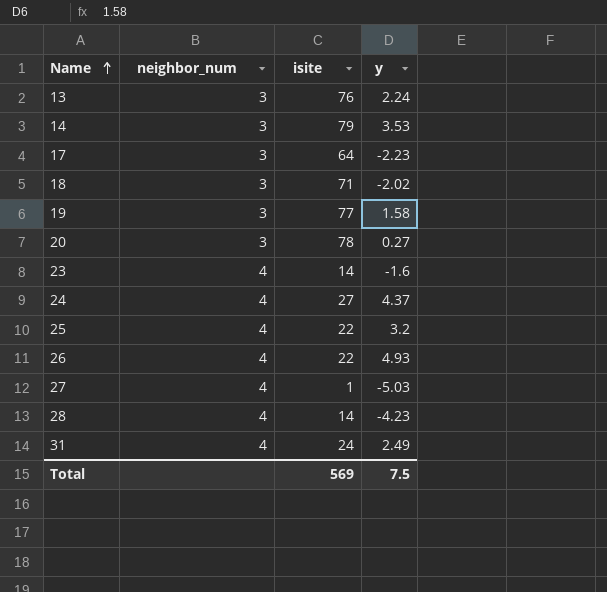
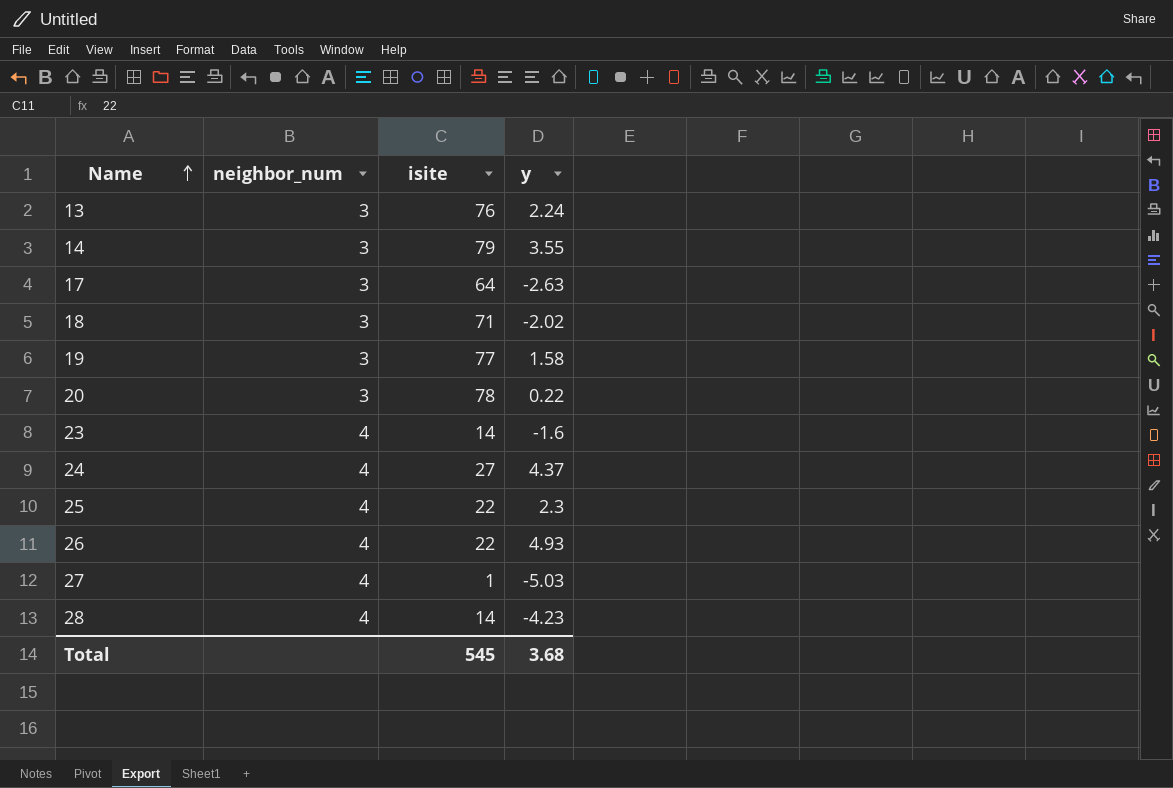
row 31: 4 | 24 | 2.49 -> none
14 | y: 3.53 -> 3.55
17 | y: -2.23 -> -2.63
20 | y: 0.27 -> 0.22
25 | y: 3.2 -> 2.3
Total | isite: 569 -> 545
Total | y: 7.5 -> 3.68

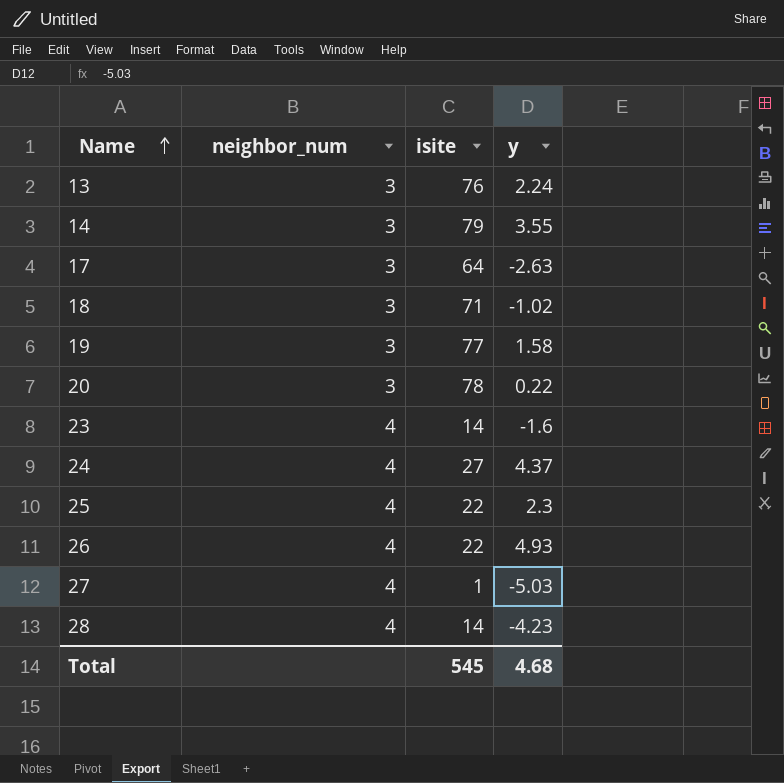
18 | y: -2.02 -> -1.02
Total | y: 3.68 -> 4.68

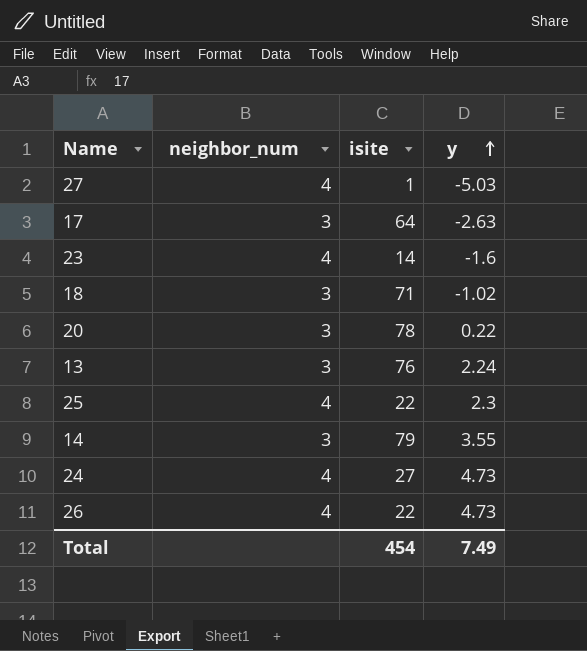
row order: Name ascending -> y ascending
row 19: 3 | 77 | 1.58 -> none
row 28: 4 | 14 | -4.23 -> none
24 | y: 4.37 -> 4.73
26 | y: 4.93 -> 4.73
Total | isite: 545 -> 454
Total | y: 4.68 -> 7.49

